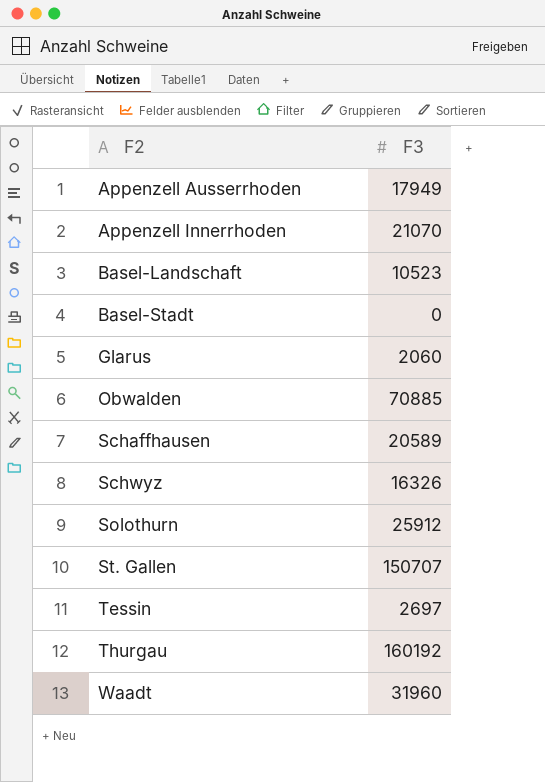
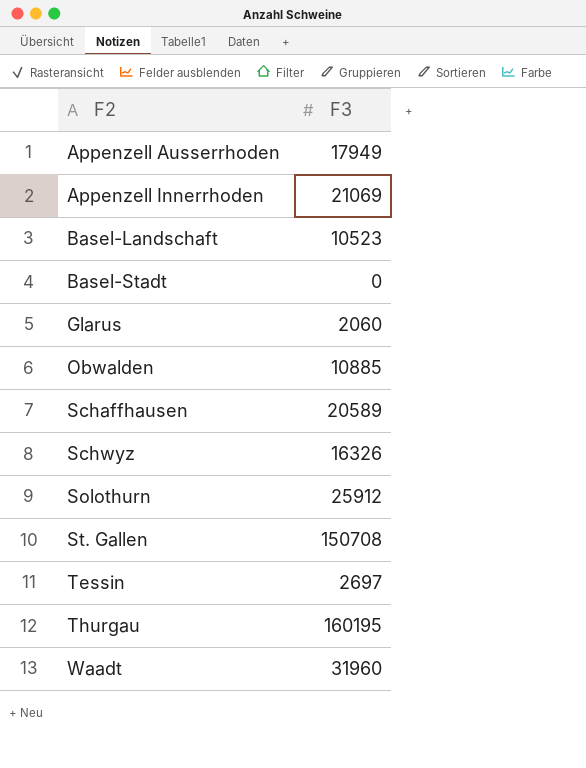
Appenzell Innerrhoden | F3: 21070 -> 21069
Obwalden | F3: 70885 -> 10885
St. Gallen | F3: 150707 -> 150708
Thurgau | F3: 160192 -> 160195

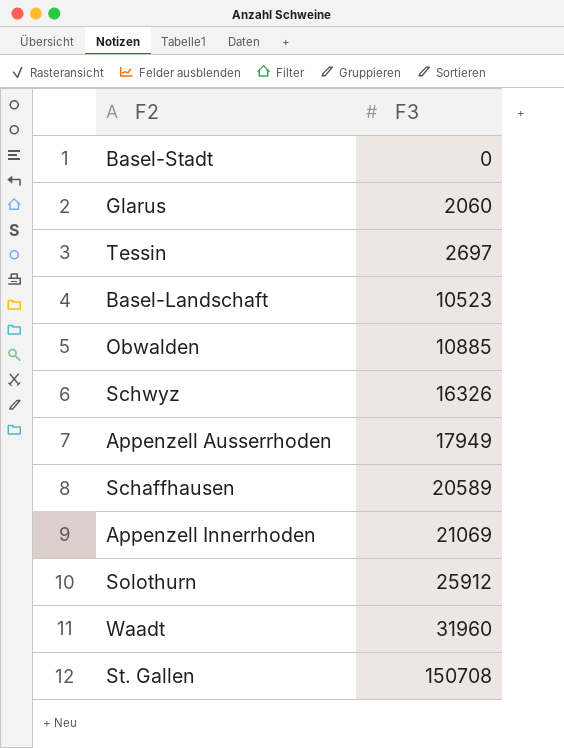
row order: F2 ascending -> F3 ascending
row Thurgau: 160195 -> none

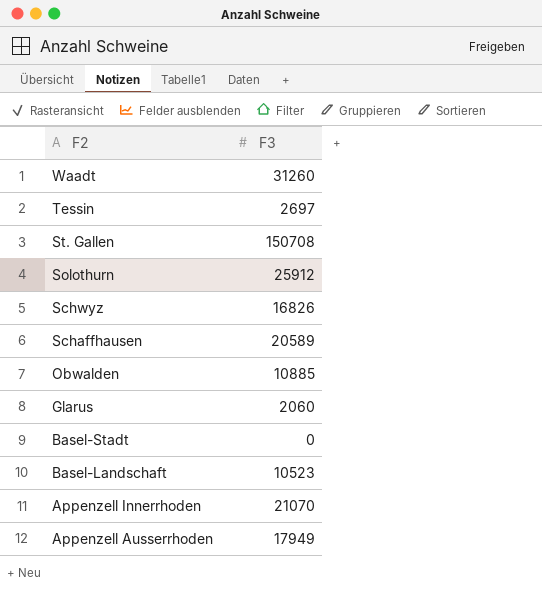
row order: F3 ascending -> F2 descending
Waadt | F3: 31960 -> 31260
Schwyz | F3: 16326 -> 16826
Appenzell Innerrhoden | F3: 21069 -> 21070

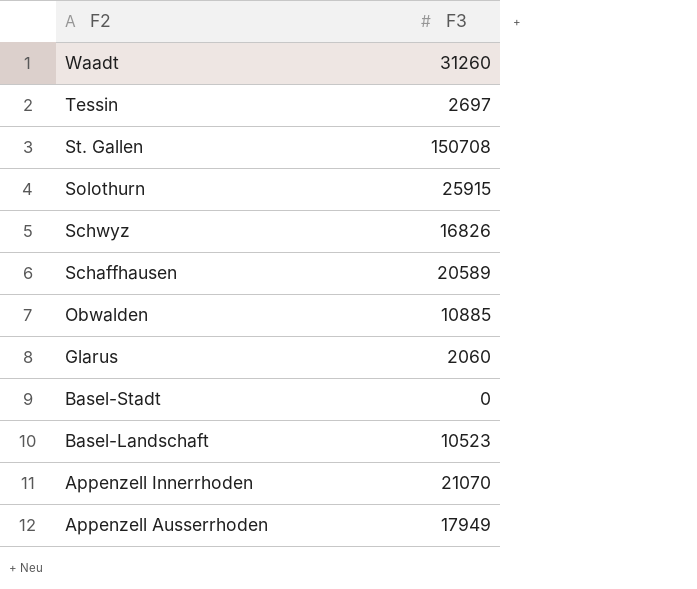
Solothurn | F3: 25912 -> 25915

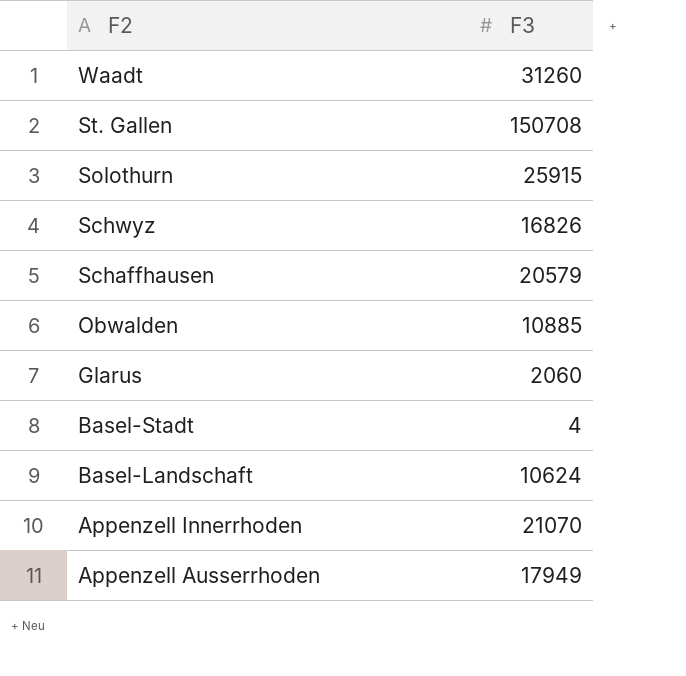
row Tessin: 2697 -> none
Schaffhausen | F3: 20589 -> 20579
Basel-Stadt | F3: 0 -> 4
Basel-Landschaft | F3: 10523 -> 10624

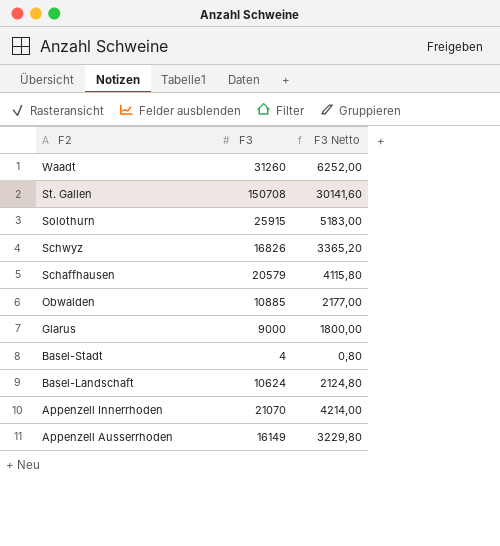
column F3 Netto | formula: none -> [F3] * 0,2
Glarus | F3: 2060 -> 9000
Appenzell Ausserrhoden | F3: 17949 -> 16149

